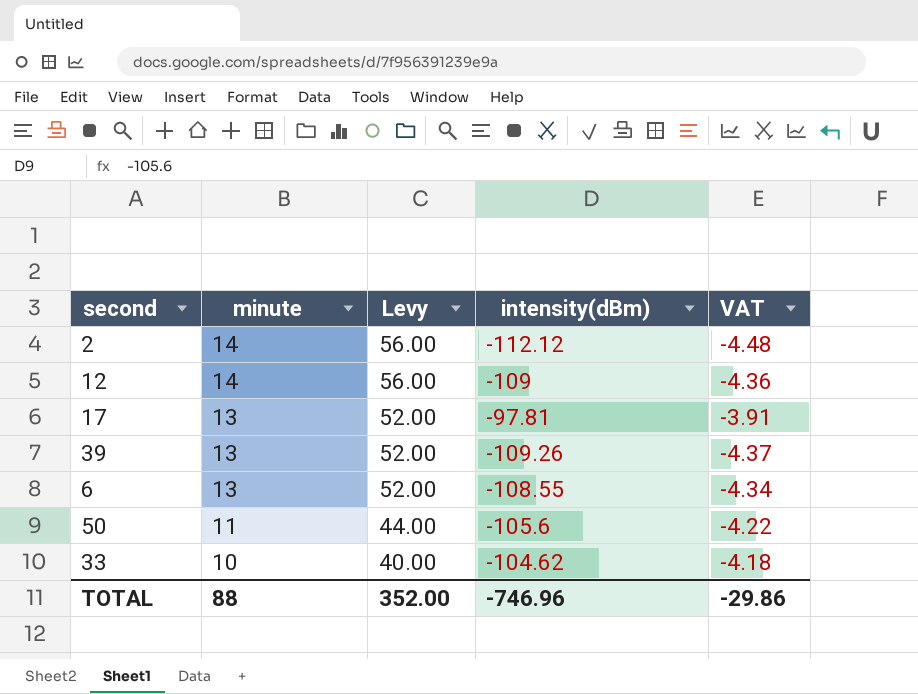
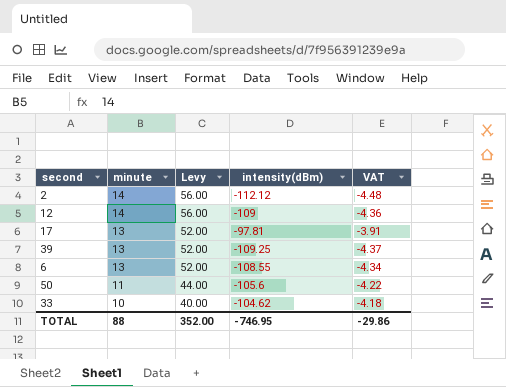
39 | intensity(dBm): -109.26 -> -109.25
TOTAL | intensity(dBm): -746.96 -> -746.95

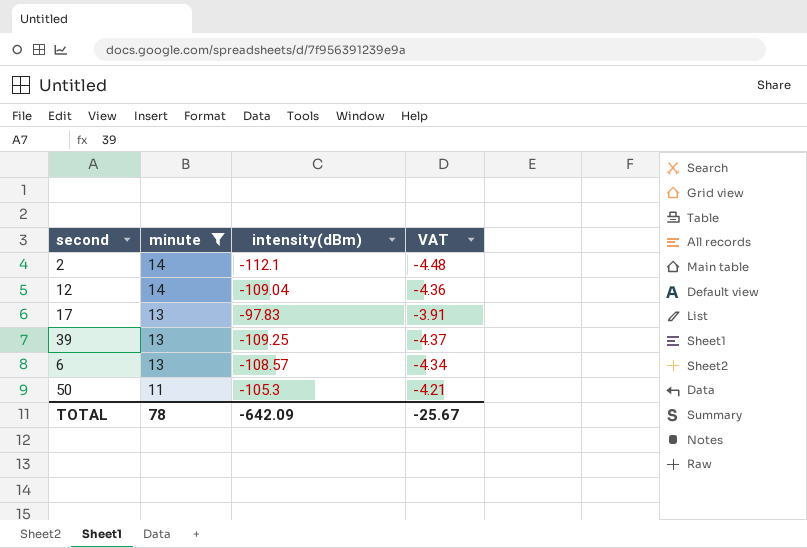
filter: none -> minute != 10
column Levy | formula: [minute] * 4 -> none
2 | intensity(dBm): -112.12 -> -112.1
12 | intensity(dBm): -109 -> -109.04
17 | intensity(dBm): -97.81 -> -97.83
6 | intensity(dBm): -108.55 -> -108.57
50 | intensity(dBm): -105.6 -> -105.3
50 | VAT: -4.22 -> -4.21
TOTAL | minute: 88 -> 78
TOTAL | intensity(dBm): -746.95 -> -642.09
TOTAL | VAT: -29.86 -> -25.67

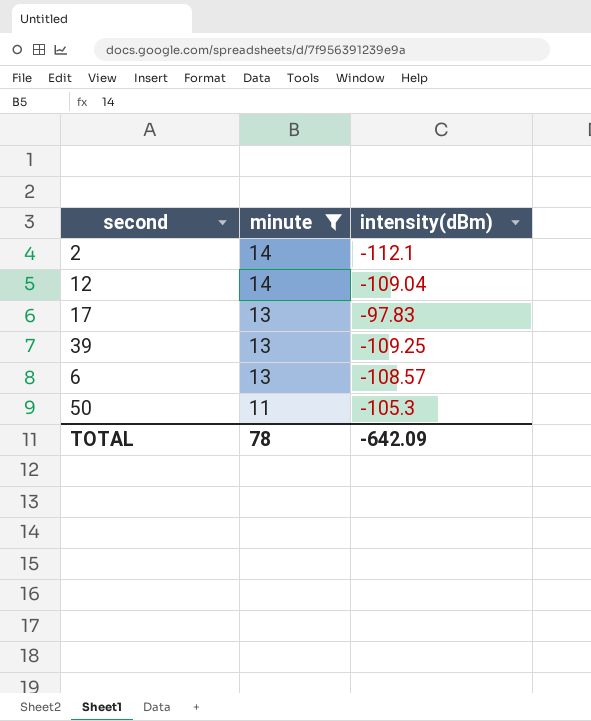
column VAT | formula: [intensity(dBm)] * 0.04 -> none

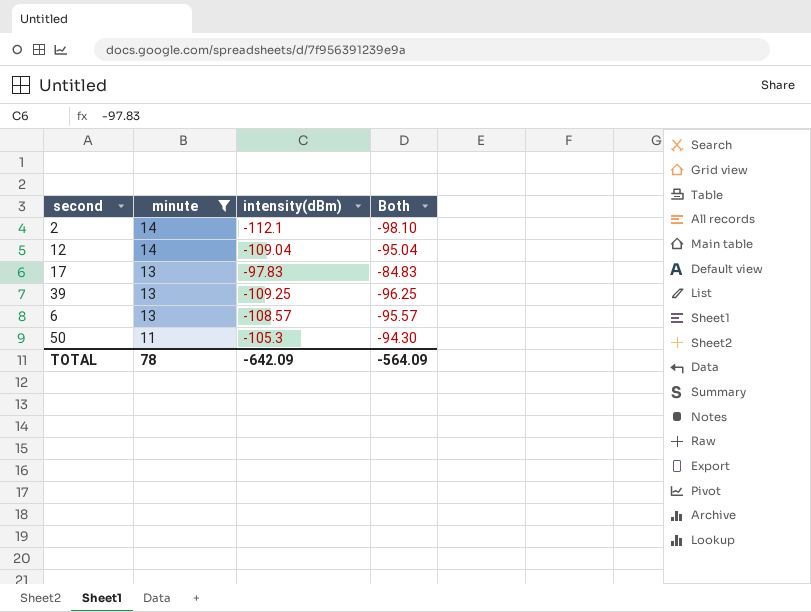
column Both | formula: none -> [minute] + [intensity(dBm)]

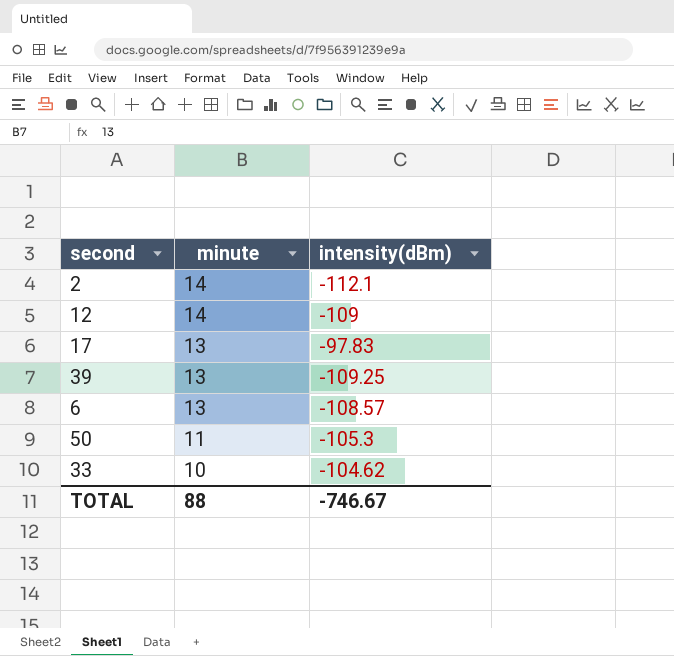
filter: minute != 10 -> none
column Both | formula: [minute] + [intensity(dBm)] -> none
12 | intensity(dBm): -109.04 -> -109
TOTAL | minute: 78 -> 88
TOTAL | intensity(dBm): -642.09 -> -746.67

